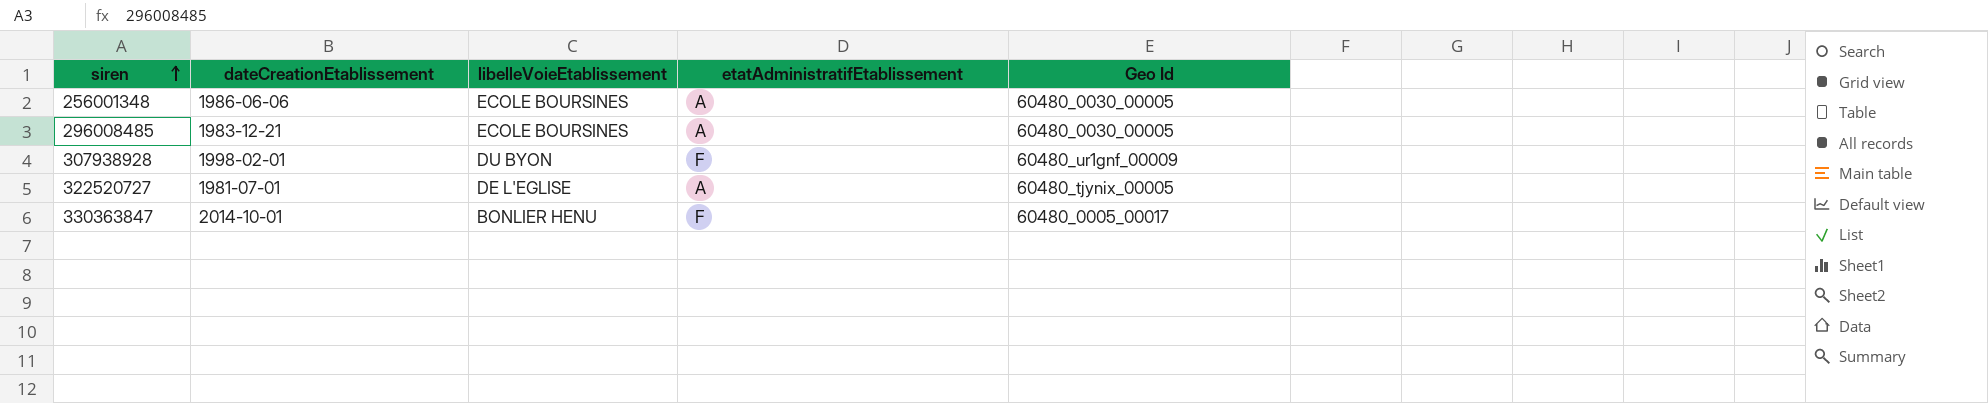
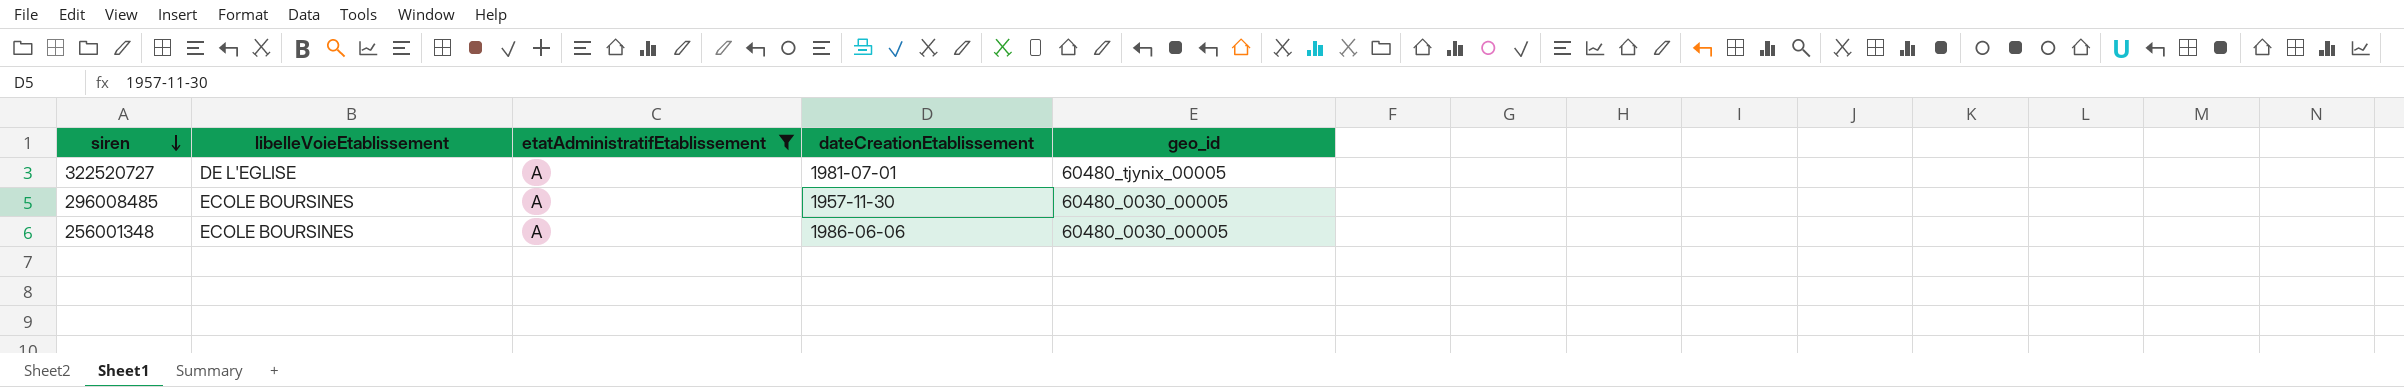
filter: none -> etatAdministratifEtablissement = A
row order: siren ascending -> siren descending
column dateCreationEtablissement | position: 2 -> 4
column name: Geo Id -> geo_id
296008485 | dateCreationEtablissement: 1983-12-21 -> 1957-11-30

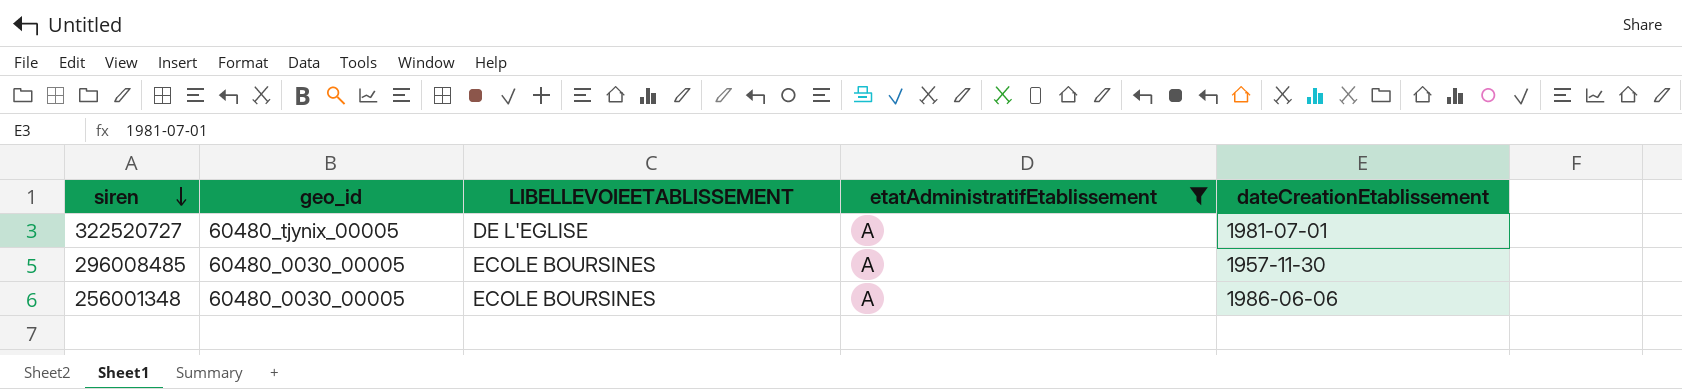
column geo_id | position: 5 -> 2
column name: libelleVoieEtablissement -> LIBELLEVOIEETABLISSEMENT

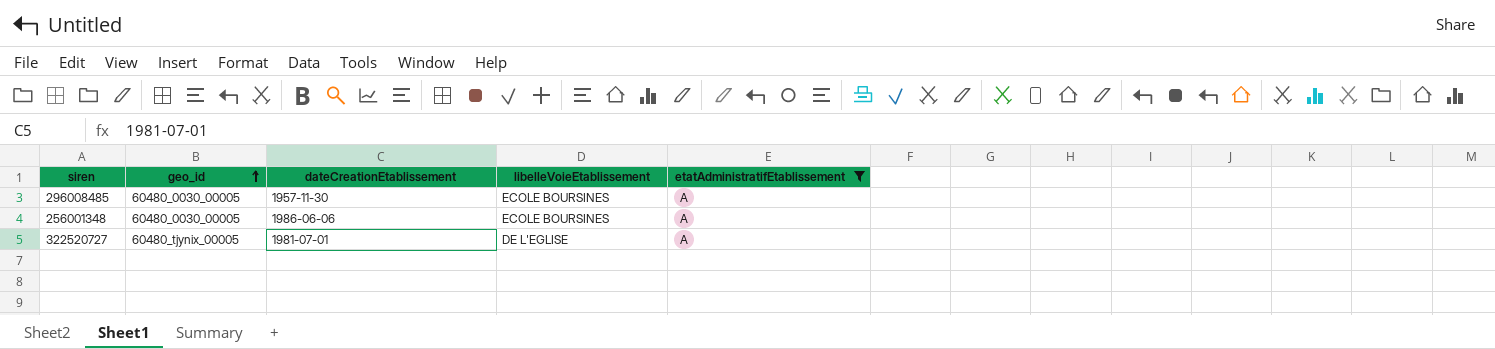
row order: siren descending -> geo_id ascending
column dateCreationEtablissement | position: 5 -> 3
column name: LIBELLEVOIEETABLISSEMENT -> libelleVoieEtablissement

